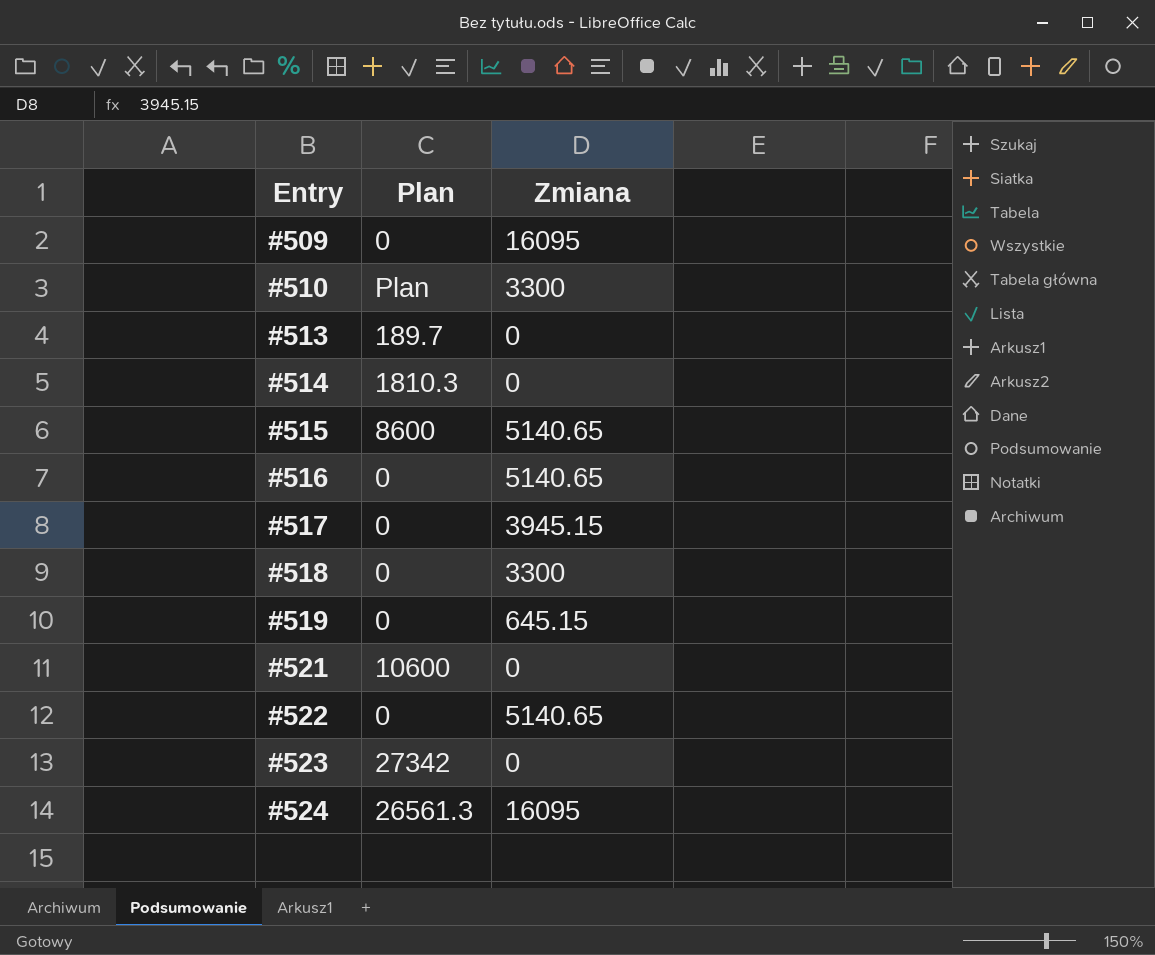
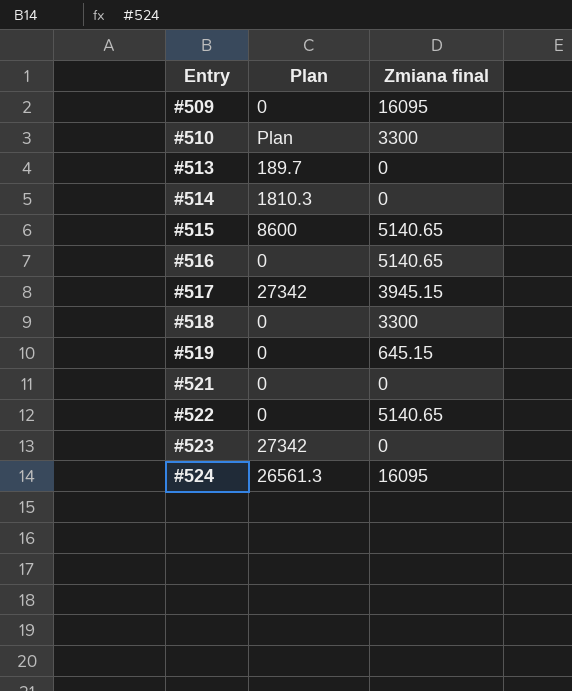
column name: Zmiana -> Zmiana final
#517 | Plan: 0 -> 27342
#521 | Plan: 10600 -> 0

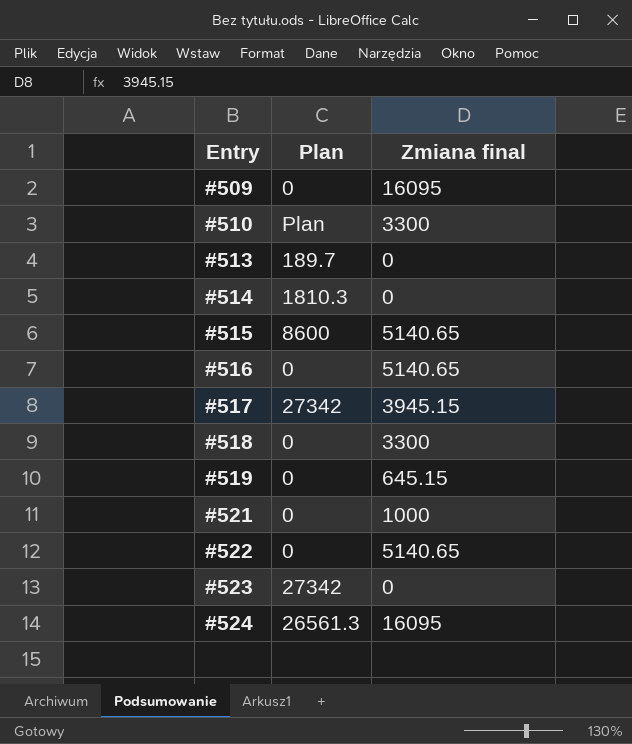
#521 | Zmiana final: 0 -> 1000

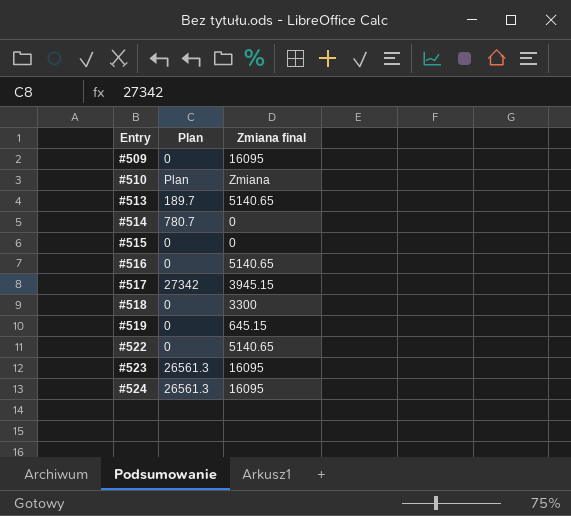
row #521: 0 | 1000 -> none
#510 | Zmiana final: 3300 -> Zmiana
#513 | Zmiana final: 0 -> 5140.65
#514 | Plan: 1810.3 -> 780.7
#515 | Plan: 8600 -> 0
#515 | Zmiana final: 5140.65 -> 0
#523 | Plan: 27342 -> 26561.3
#523 | Zmiana final: 0 -> 16095

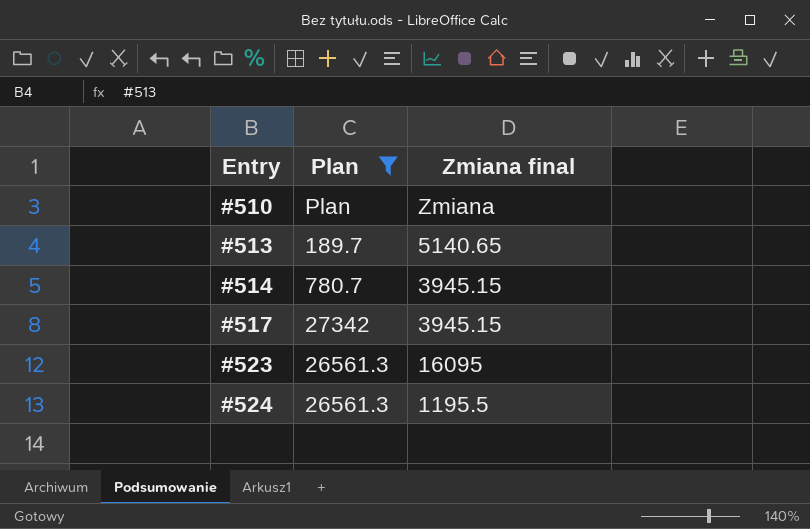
filter: none -> Plan != 0
#514 | Zmiana final: 0 -> 3945.15
#524 | Zmiana final: 16095 -> 1195.5

